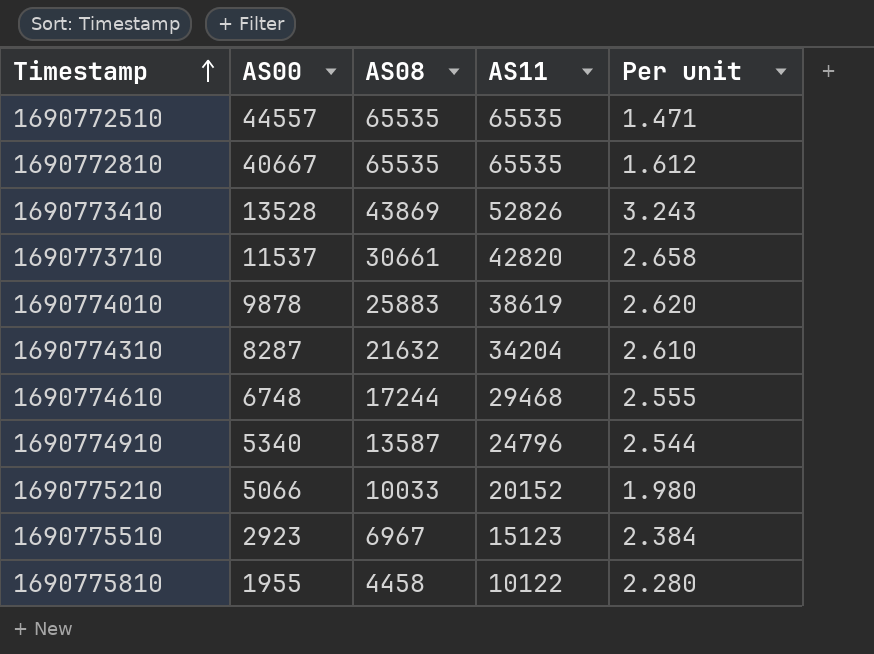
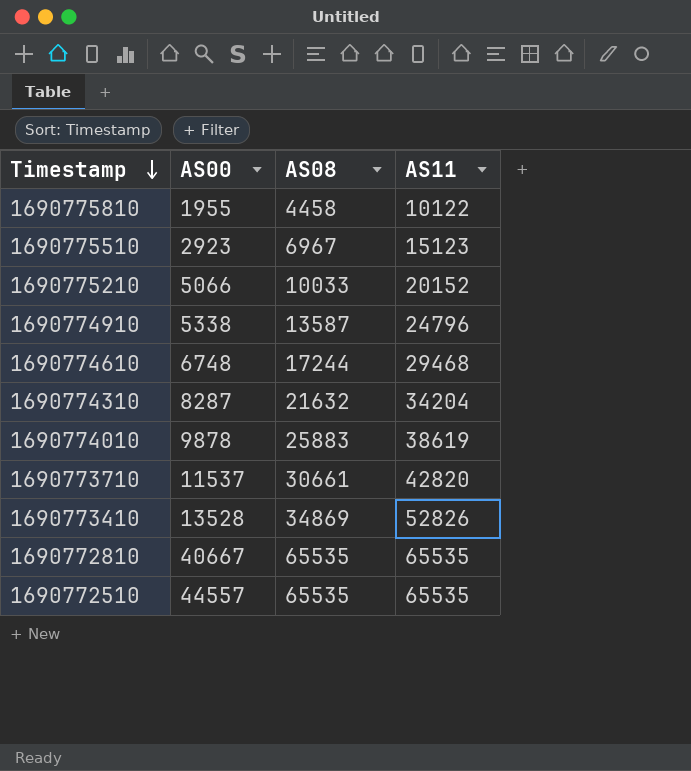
row order: Timestamp ascending -> Timestamp descending
column Per unit | formula: [AS08] / [AS00] -> none
1690774910 | AS00: 5340 -> 5338
1690773410 | AS08: 43869 -> 34869

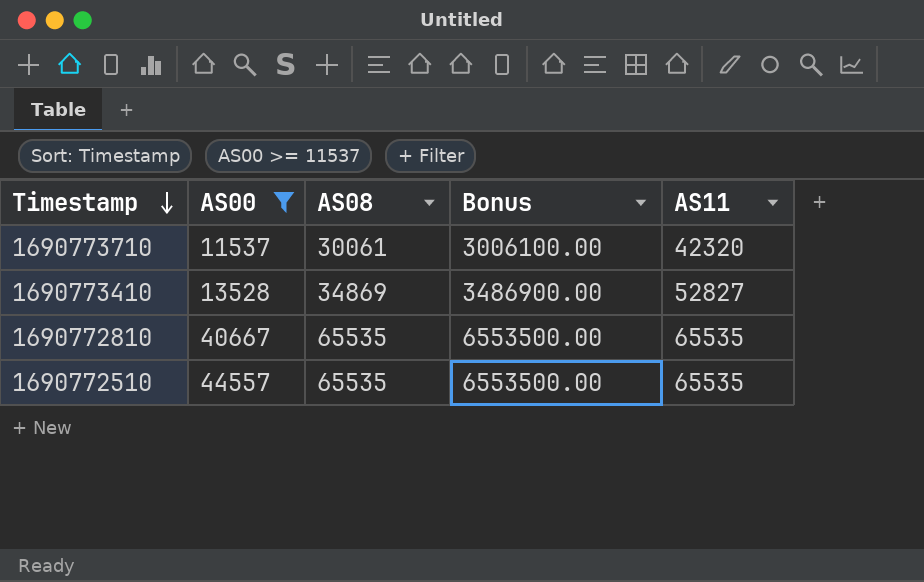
filter: none -> AS00 >= 11537
column Bonus | formula: none -> [AS08] * 100
1690773710 | AS08: 30661 -> 30061
1690773710 | AS11: 42820 -> 42320
1690773410 | AS11: 52826 -> 52827

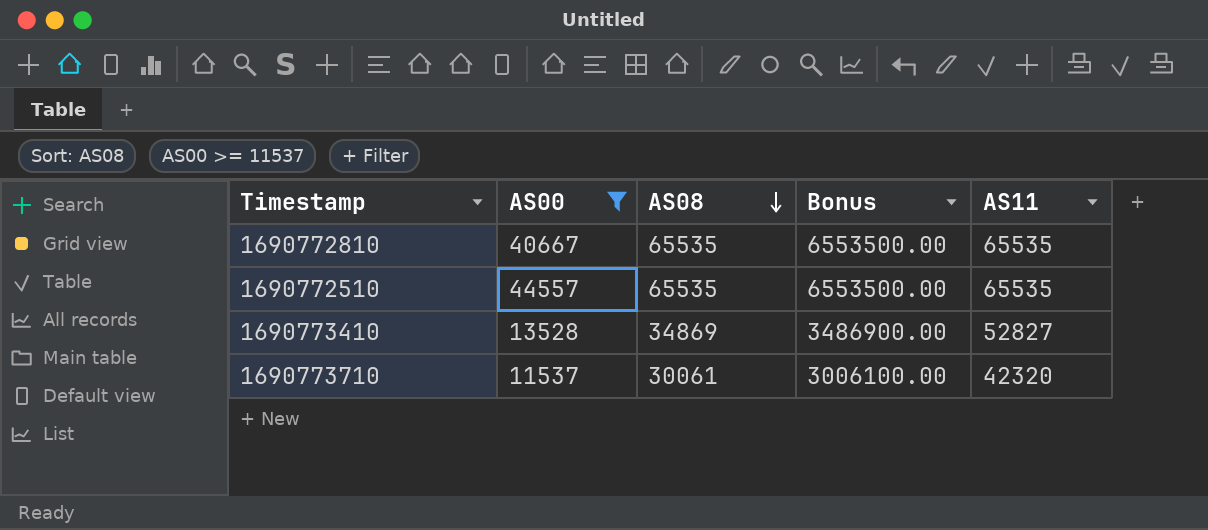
row order: Timestamp descending -> AS08 descending

